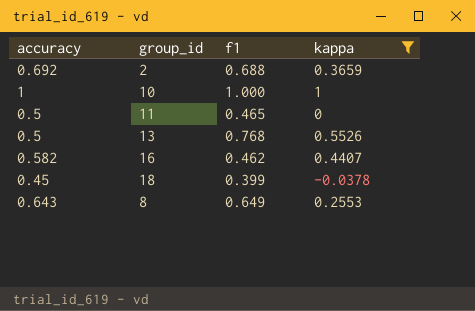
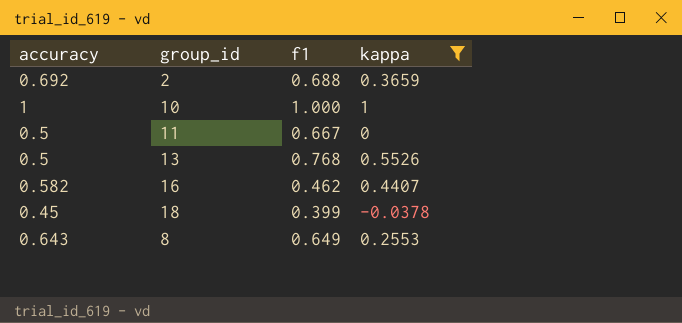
11 | f1: 0.465 -> 0.667

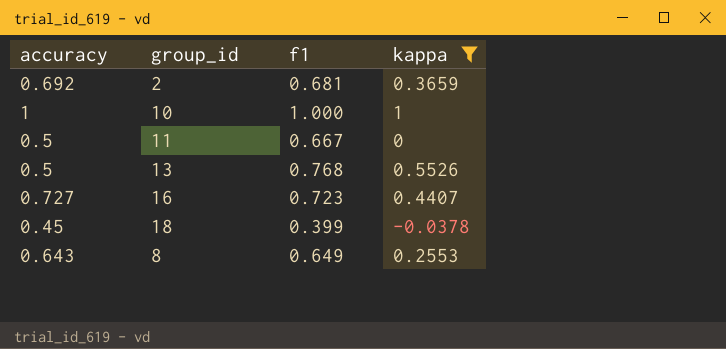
2 | f1: 0.688 -> 0.681
16 | accuracy: 0.582 -> 0.727
16 | f1: 0.462 -> 0.723

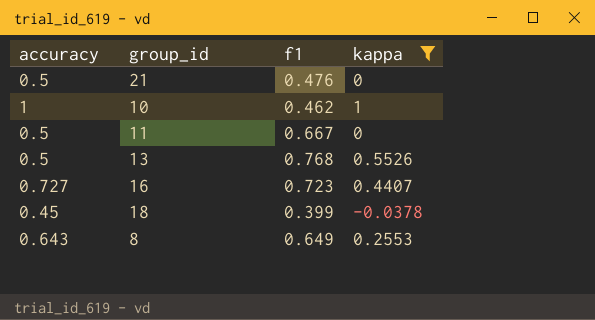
row 2: 0.692 | 0.681 | 0.3659 -> none
row 21: none -> 0.5 | 0.476 | 0
10 | f1: 1.000 -> 0.462

